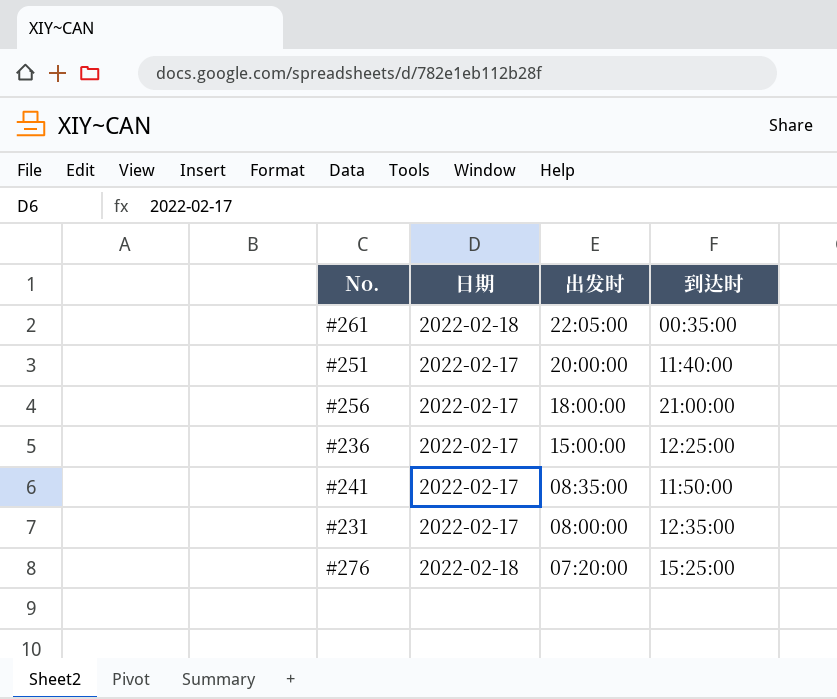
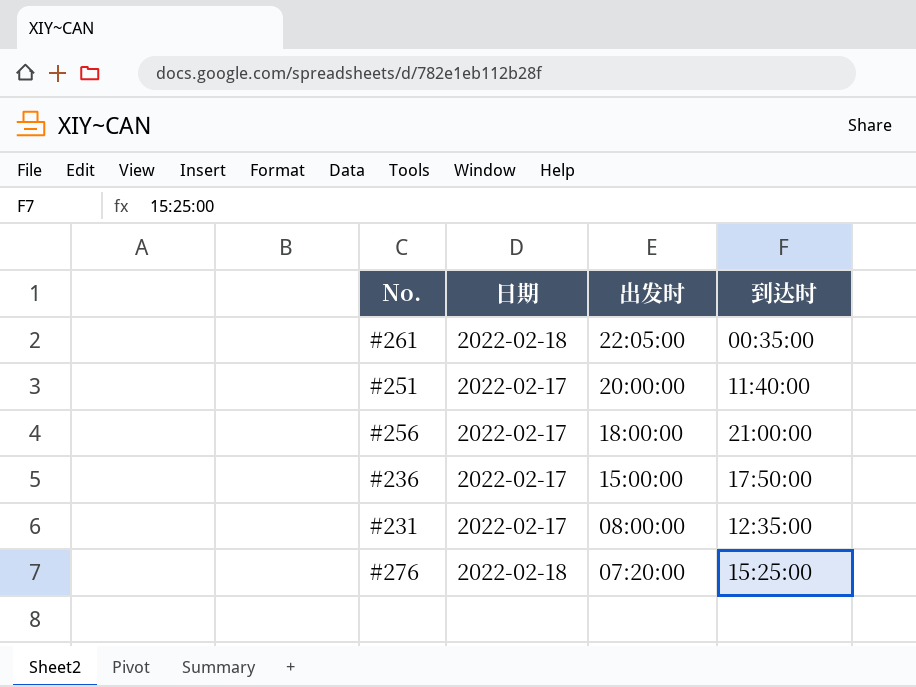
row #241: 2022-02-17 | 08:35:00 | 11:50:00 -> none
#236 | 到达时: 12:25:00 -> 17:50:00

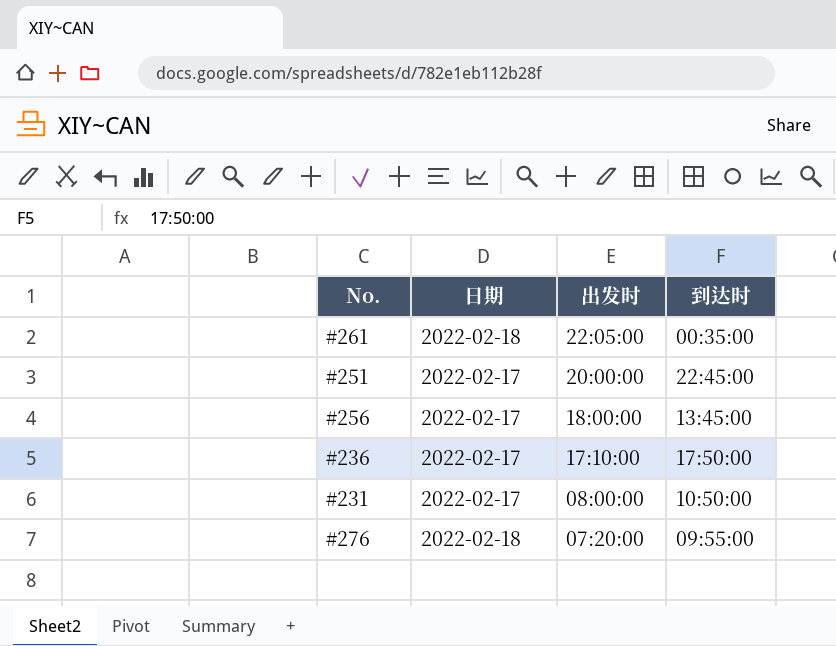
#251 | 到达时: 11:40:00 -> 22:45:00
#256 | 到达时: 21:00:00 -> 13:45:00
#236 | 出发时: 15:00:00 -> 17:10:00
#231 | 到达时: 12:35:00 -> 10:50:00
#276 | 到达时: 15:25:00 -> 09:55:00

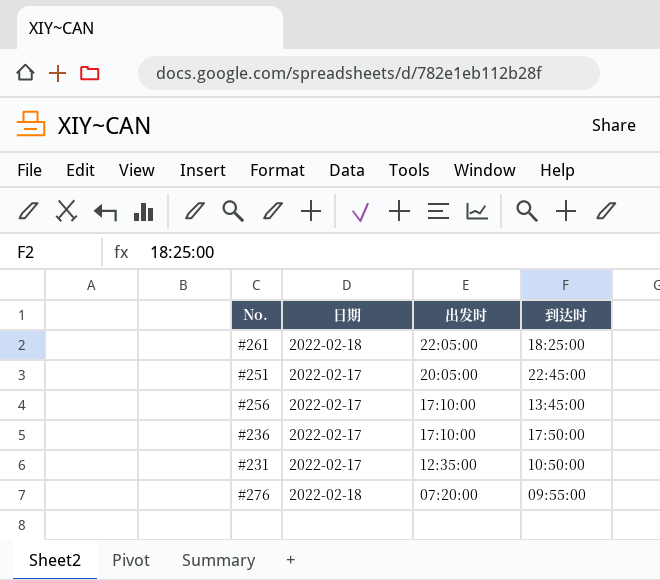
#261 | 到达时: 00:35:00 -> 18:25:00
#251 | 出发时: 20:00:00 -> 20:05:00
#256 | 出发时: 18:00:00 -> 17:10:00
#231 | 出发时: 08:00:00 -> 12:35:00

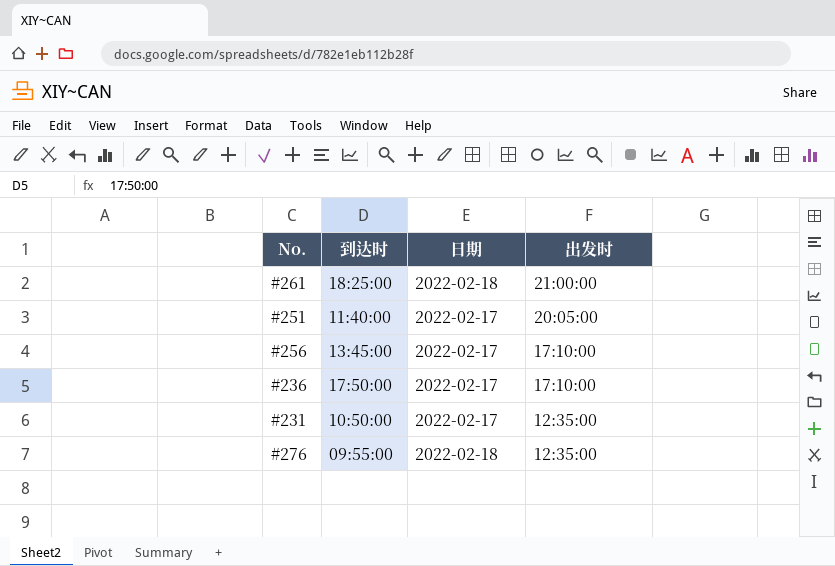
column 到达时 | position: 4 -> 2
#261 | 出发时: 22:05:00 -> 21:00:00
#251 | 到达时: 22:45:00 -> 11:40:00
#276 | 出发时: 07:20:00 -> 12:35:00

